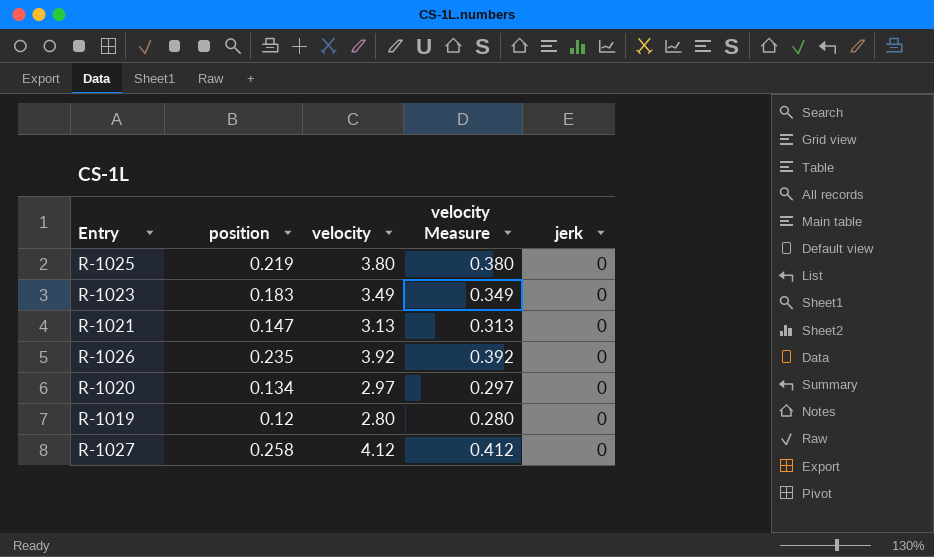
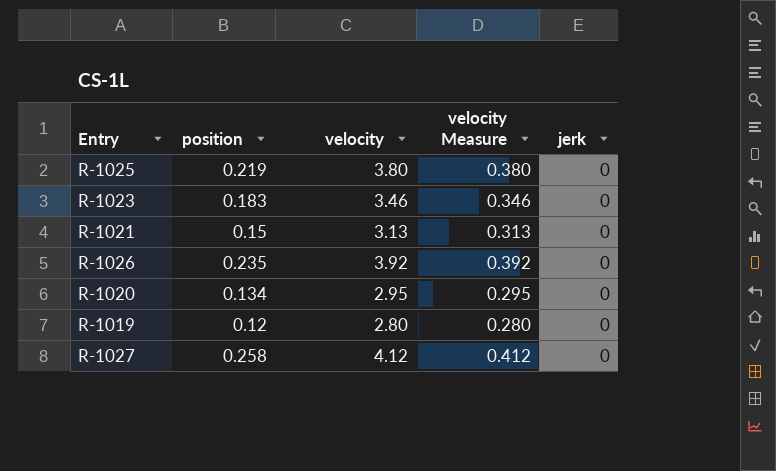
R-1023 | velocity: 3.49 -> 3.46
R-1023 | velocity Measure: 0.349 -> 0.346
R-1021 | position: 0.147 -> 0.15
R-1020 | velocity: 2.97 -> 2.95
R-1020 | velocity Measure: 0.297 -> 0.295

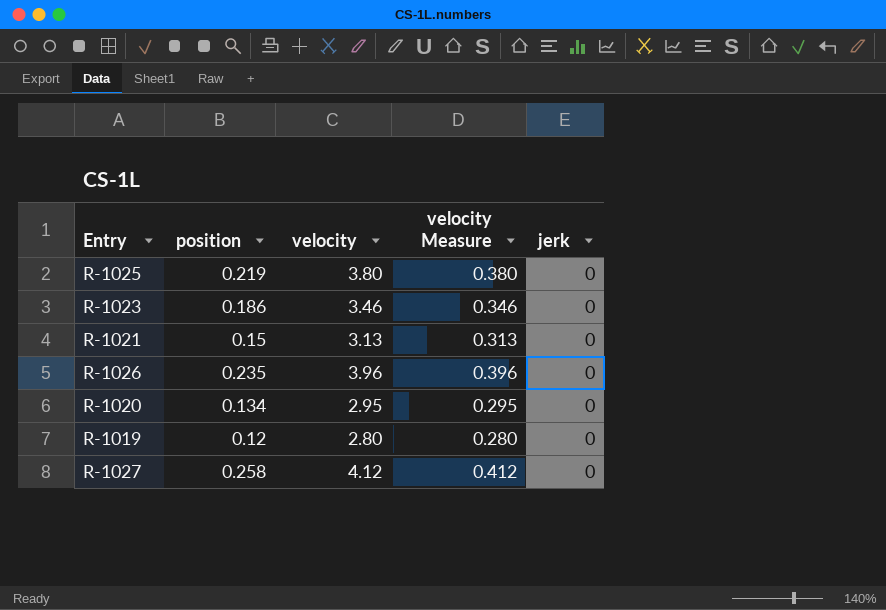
R-1023 | position: 0.183 -> 0.186
R-1026 | velocity: 3.92 -> 3.96
R-1026 | velocity Measure: 0.392 -> 0.396

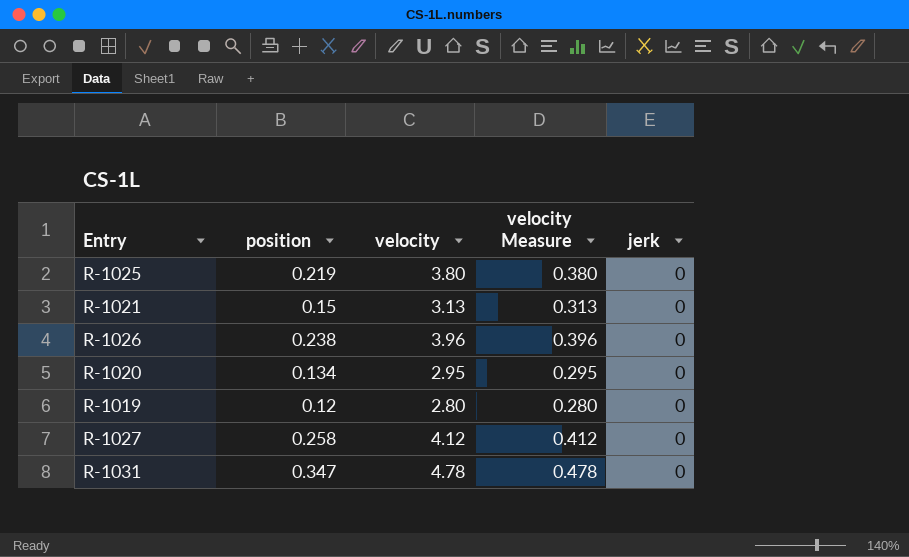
row R-1023: 0.186 | 3.46 | 0.346 | 0 -> none
R-1026 | position: 0.235 -> 0.238
row R-1031: none -> 0.347 | 4.78 | 0.478 | 0

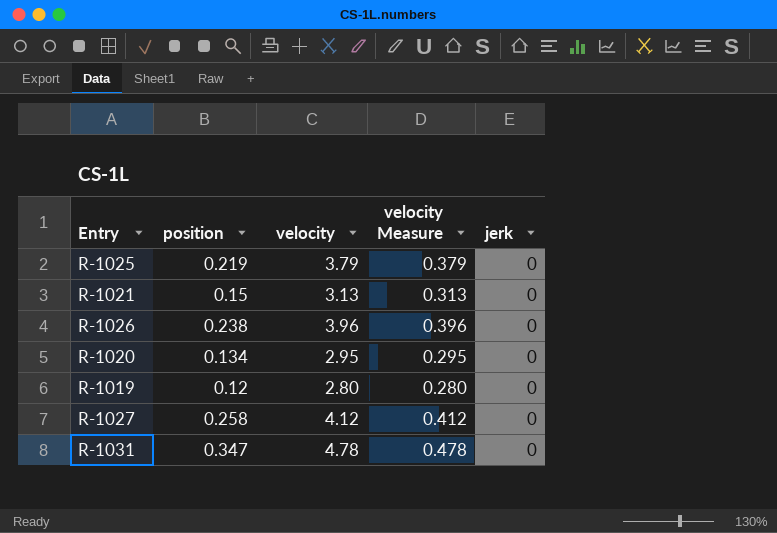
R-1025 | velocity: 3.80 -> 3.79
R-1025 | velocity Measure: 0.380 -> 0.379

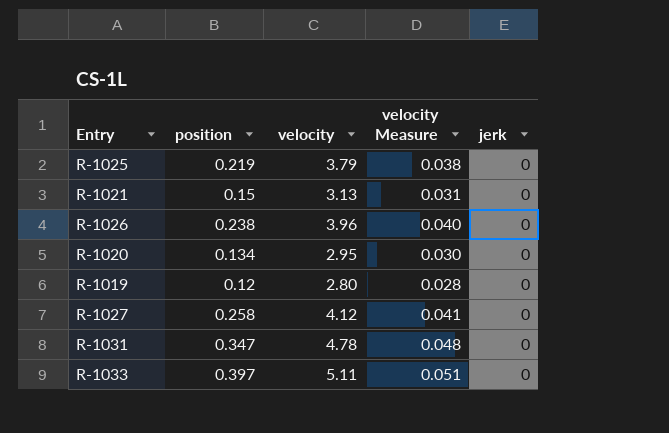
column velocity Measure | formula: [velocity] * 0.1 -> [velocity] * 0.01
row R-1033: none -> 0.397 | 5.11 | 0.051 | 0

